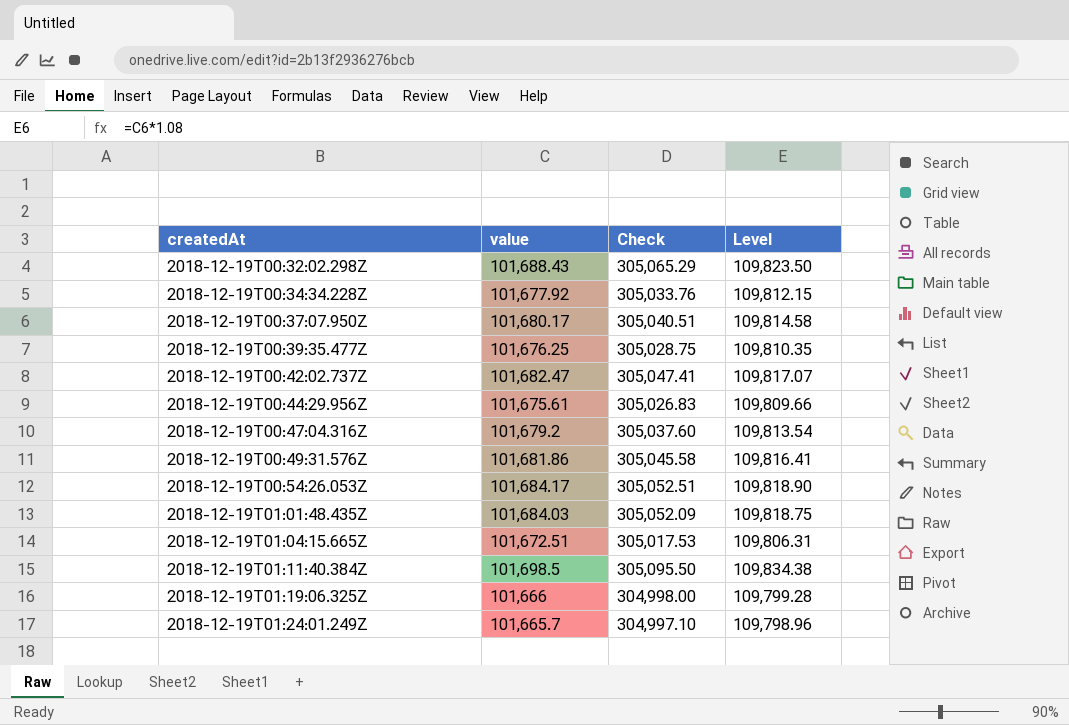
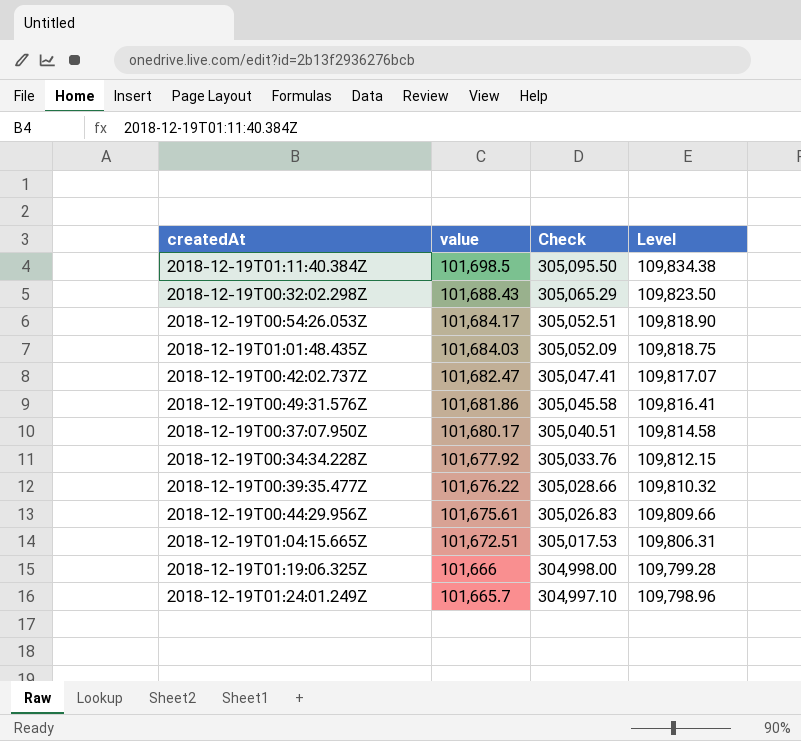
row order: createdAt ascending -> value descending
row 2018-12-19T00:47:04.316Z: 101,679.2 | 305,037.60 | 109,813.54 -> none
2018-12-19T00:39:35.477Z | value: 101,676.25 -> 101,676.22
2018-12-19T00:39:35.477Z | Check: 305,028.75 -> 305,028.66
2018-12-19T00:39:35.477Z | Level: 109,810.35 -> 109,810.32

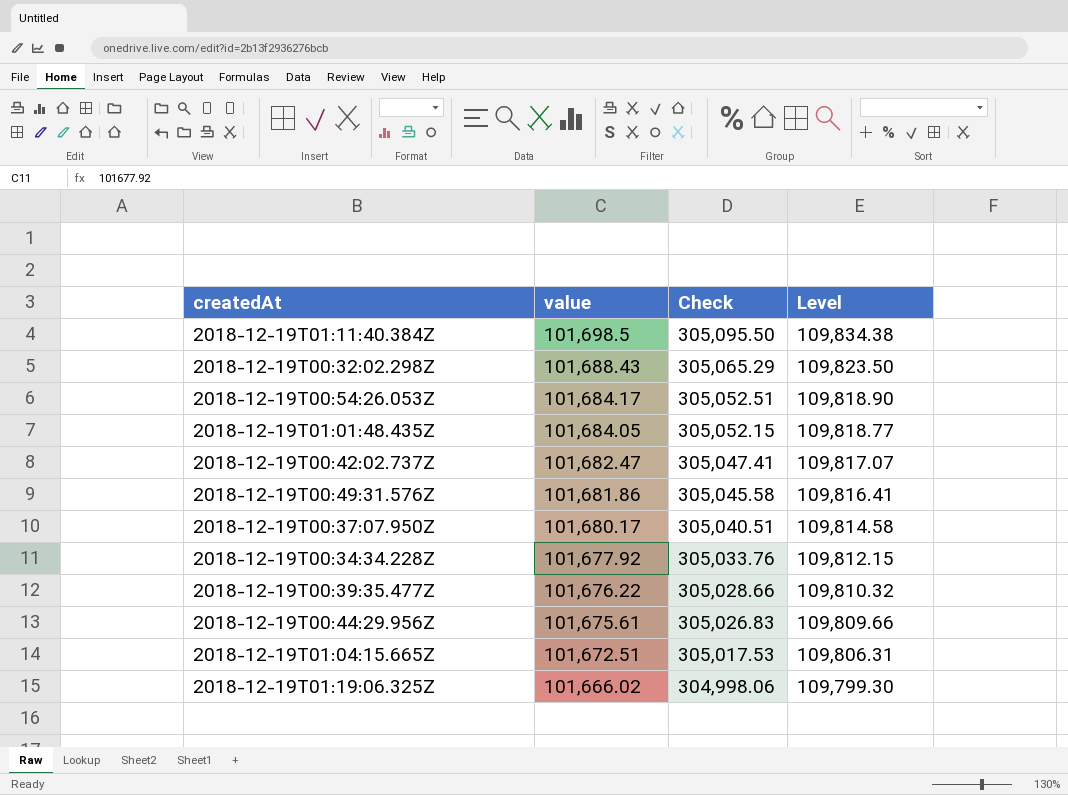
row 2018-12-19T01:24:01.249Z: 101,665.7 | 304,997.10 | 109,798.96 -> none
2018-12-19T01:01:48.435Z | value: 101,684.03 -> 101,684.05
2018-12-19T01:01:48.435Z | Check: 305,052.09 -> 305,052.15
2018-12-19T01:01:48.435Z | Level: 109,818.75 -> 109,818.77
2018-12-19T01:19:06.325Z | value: 101,666 -> 101,666.02
2018-12-19T01:19:06.325Z | Check: 304,998.00 -> 304,998.06
2018-12-19T01:19:06.325Z | Level: 109,799.28 -> 109,799.30

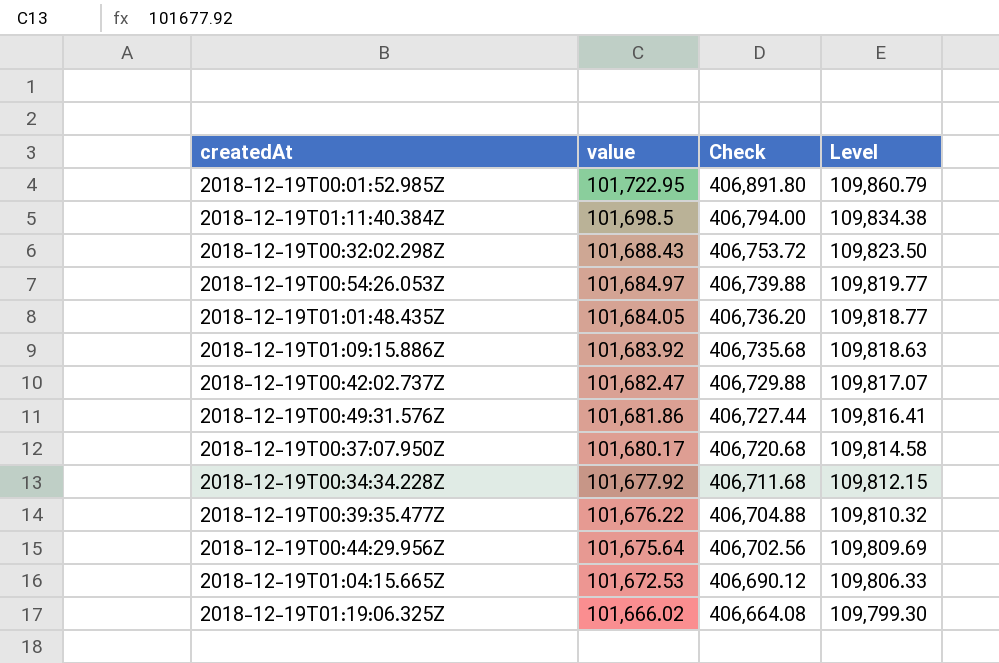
column Check | formula: [value] * 3 -> [value] * 4
row 2018-12-19T00:01:52.985Z: none -> 101,722.95 | 406,891.80 | 109,860.79
2018-12-19T00:54:26.053Z | value: 101,684.17 -> 101,684.97
2018-12-19T00:54:26.053Z | Level: 109,818.90 -> 109,819.77
row 2018-12-19T01:09:15.886Z: none -> 101,683.92 | 406,735.68 | 109,818.63
2018-12-19T00:44:29.956Z | value: 101,675.61 -> 101,675.64
2018-12-19T00:44:29.956Z | Level: 109,809.66 -> 109,809.69
2018-12-19T01:04:15.665Z | value: 101,672.51 -> 101,672.53
2018-12-19T01:04:15.665Z | Level: 109,806.31 -> 109,806.33

